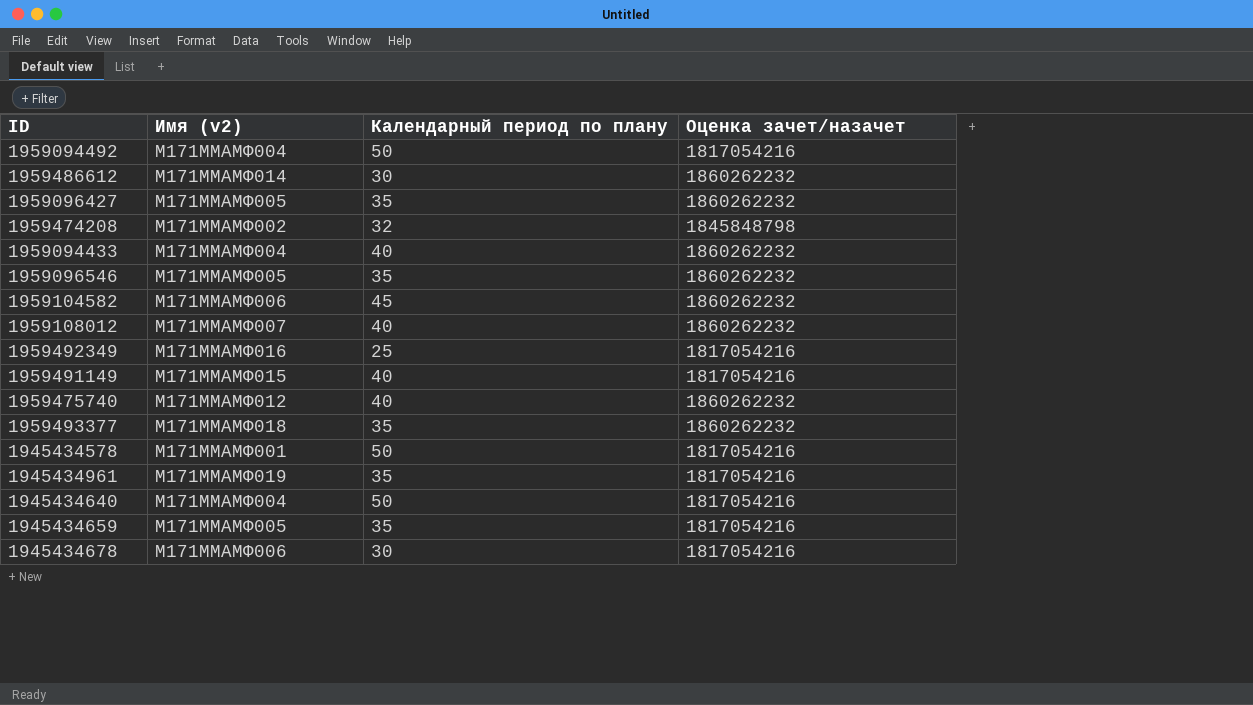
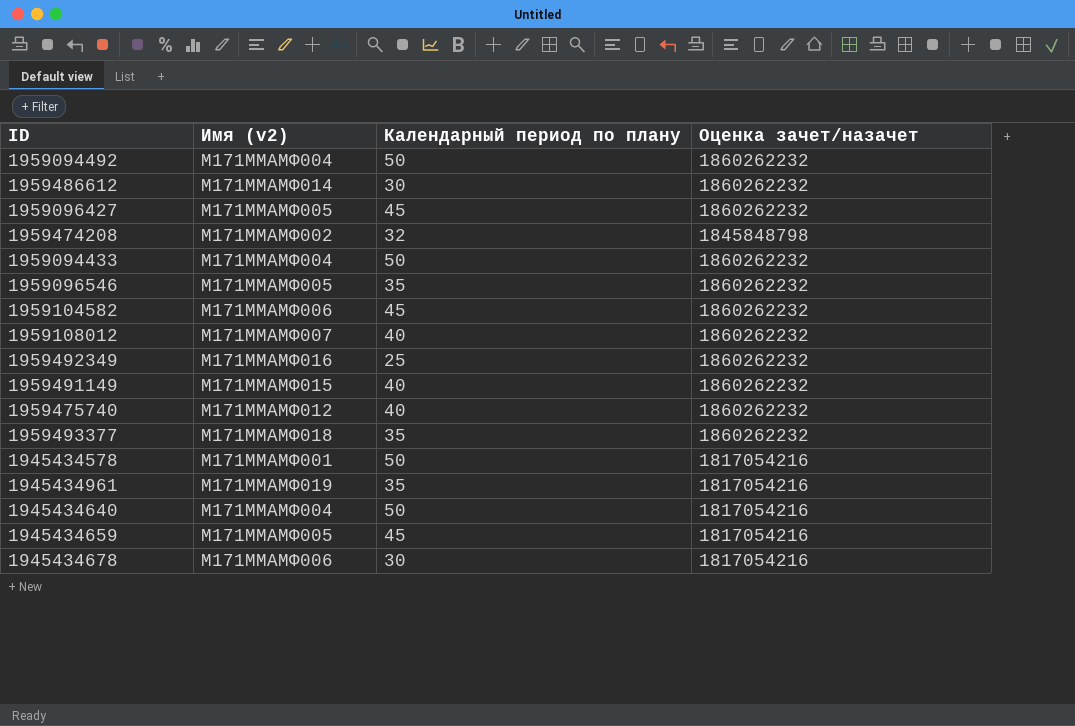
1959094492 | Оценка зачет/назачет: 1817054216 -> 1860262232
1959096427 | Календарный период по плану: 35 -> 45
1959094433 | Календарный период по плану: 40 -> 50
1959492349 | Оценка зачет/назачет: 1817054216 -> 1860262232
1959491149 | Оценка зачет/назачет: 1817054216 -> 1860262232
1945434659 | Календарный период по плану: 35 -> 45

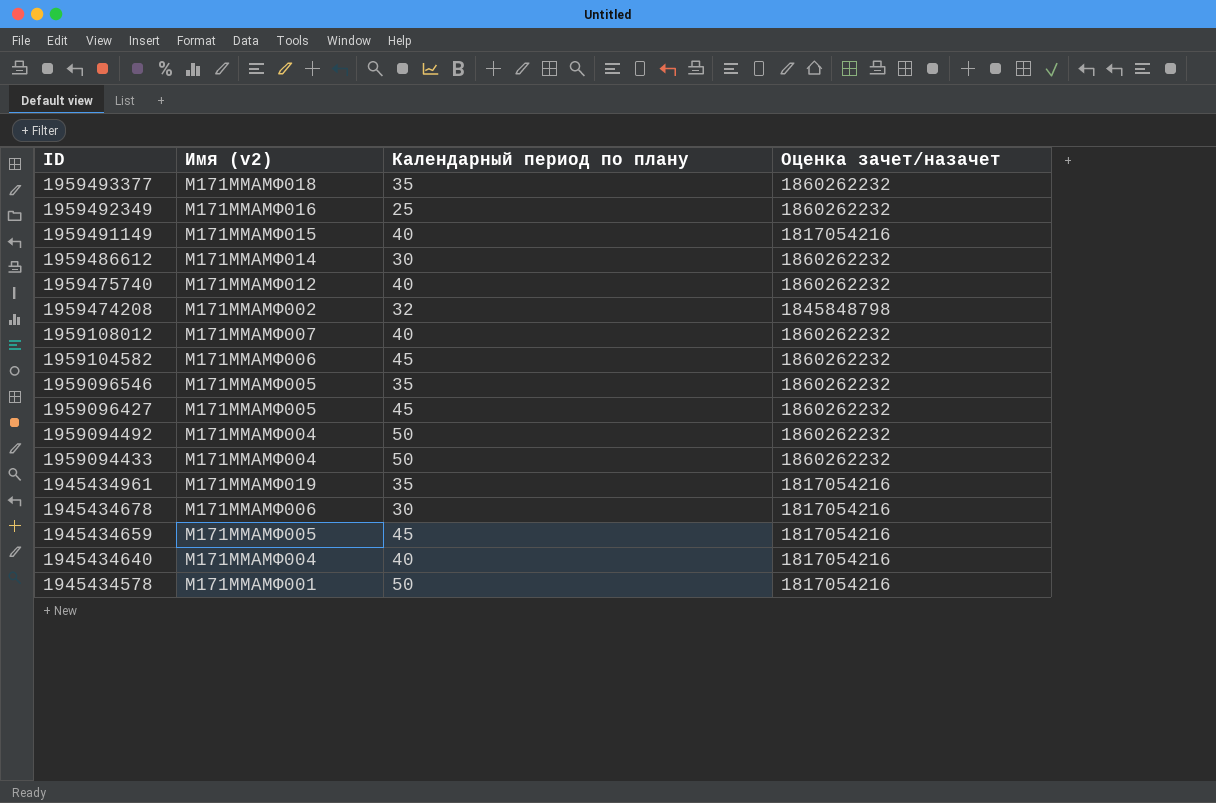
row order: none -> ID descending
1959491149 | Оценка зачет/назачет: 1860262232 -> 1817054216
1945434640 | Календарный период по плану: 50 -> 40

